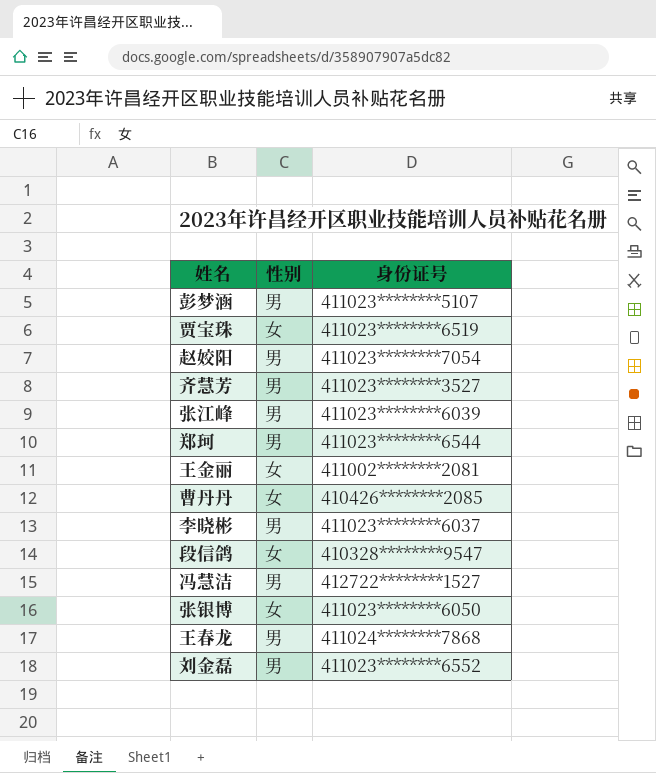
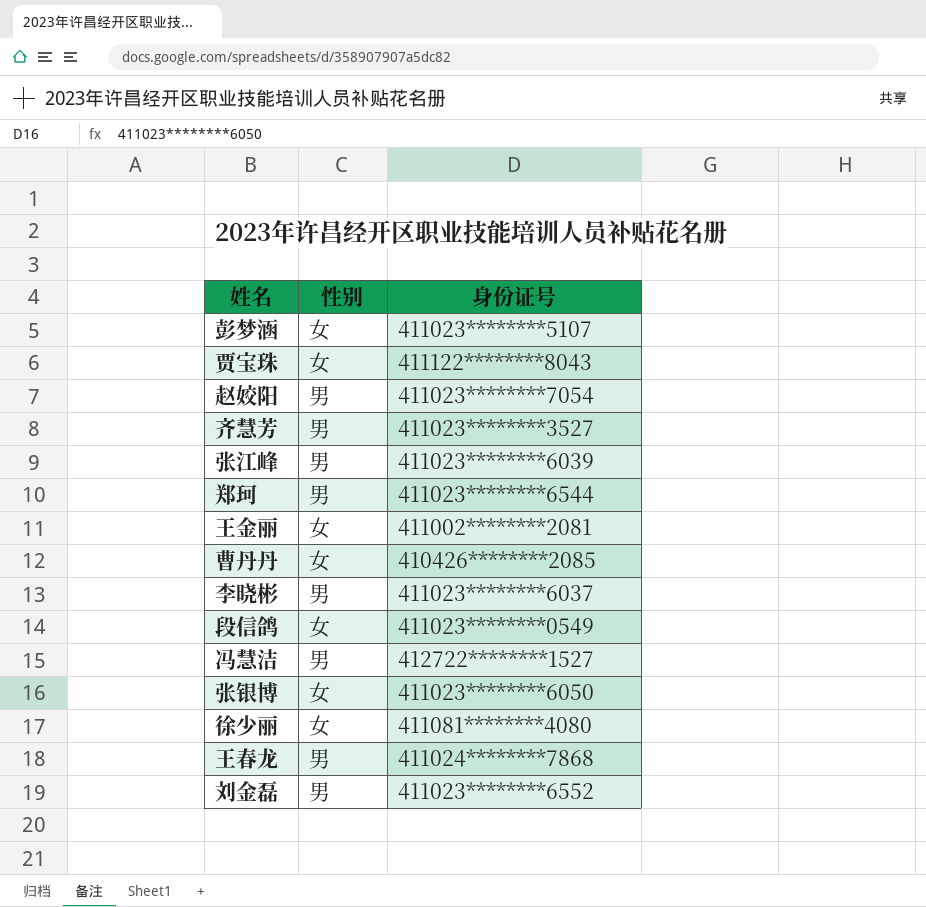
彭梦涵 | 性别: 男 -> 女
贾宝珠 | 身份证号: 411023********6519 -> 411122********8043
段信鸽 | 身份证号: 410328********9547 -> 411023********0549
row 徐少丽: none -> 女 | 411081********4080

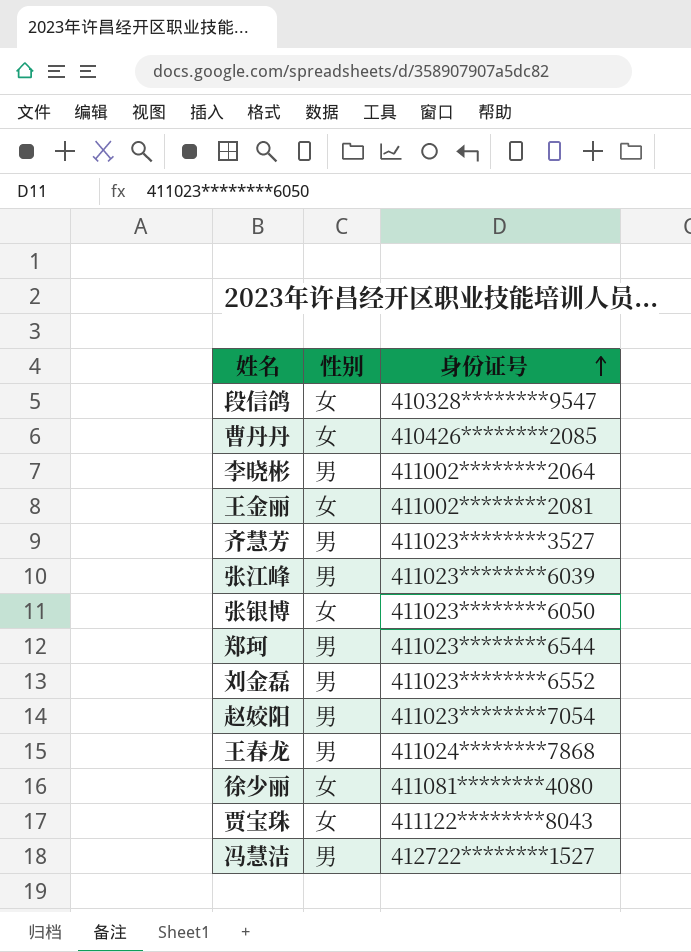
row order: none -> 身份证号 ascending
row 彭梦涵: 女 | 411023********5107 -> none
段信鸽 | 身份证号: 411023********0549 -> 410328********9547
李晓彬 | 身份证号: 411023********6037 -> 411002********2064

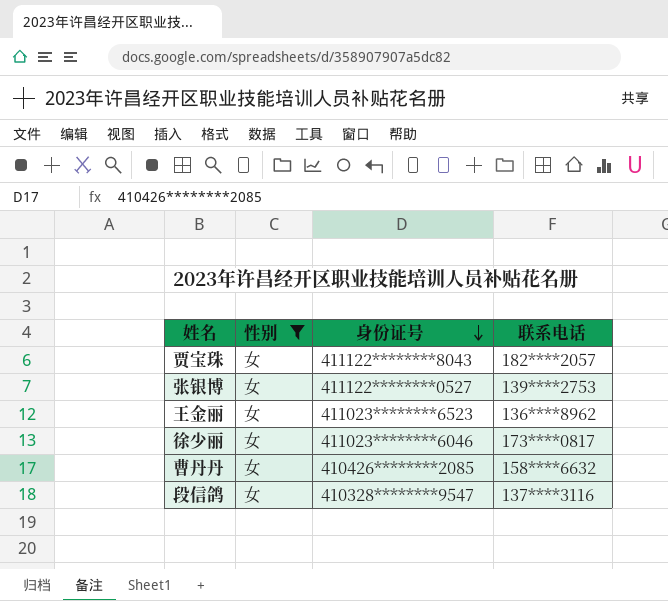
filter: none -> 性别 = 女
row order: 身份证号 ascending -> 身份证号 descending
column 联系电话 | position: none -> 4
张银博 | 身份证号: 411023********6050 -> 411122********0527
王金丽 | 身份证号: 411002********2081 -> 411023********6523
徐少丽 | 身份证号: 411081********4080 -> 411023********6046

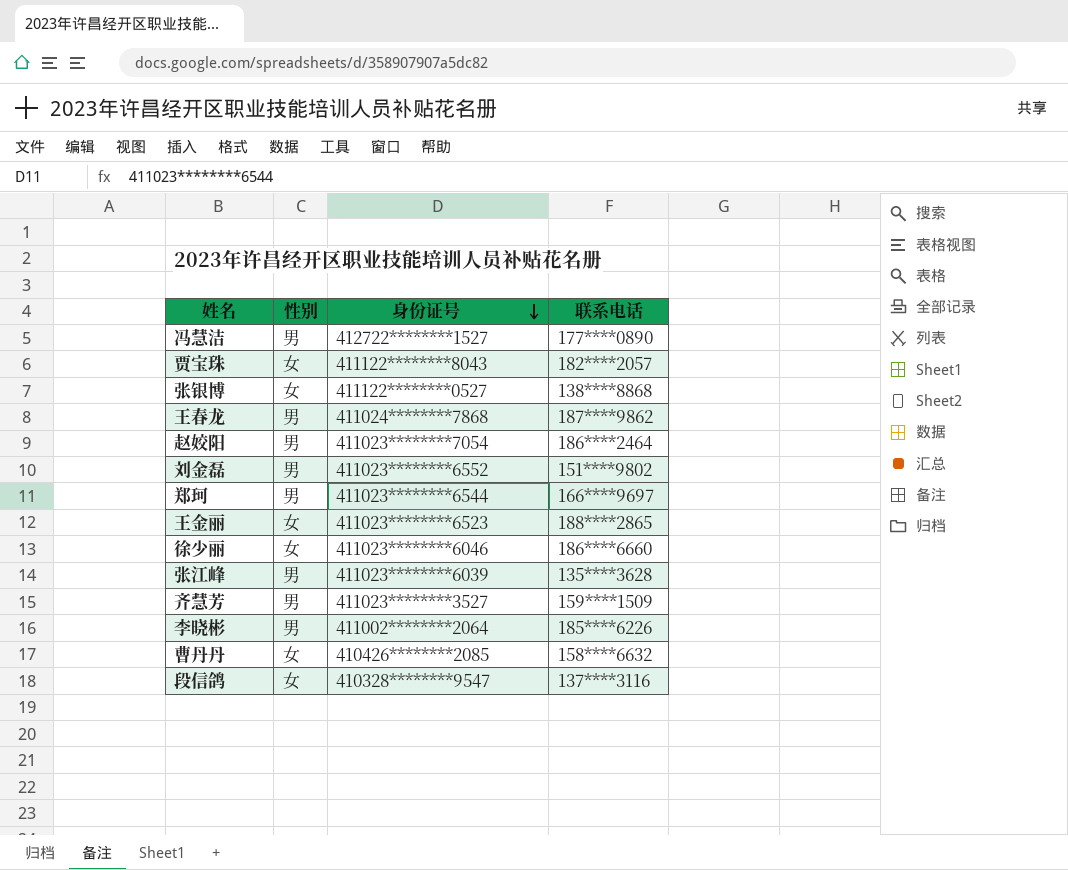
filter: 性别 = 女 -> none
张银博 | 联系电话: 139****2753 -> 138****8868
王金丽 | 联系电话: 136****8962 -> 188****2865
徐少丽 | 联系电话: 173****0817 -> 186****6660

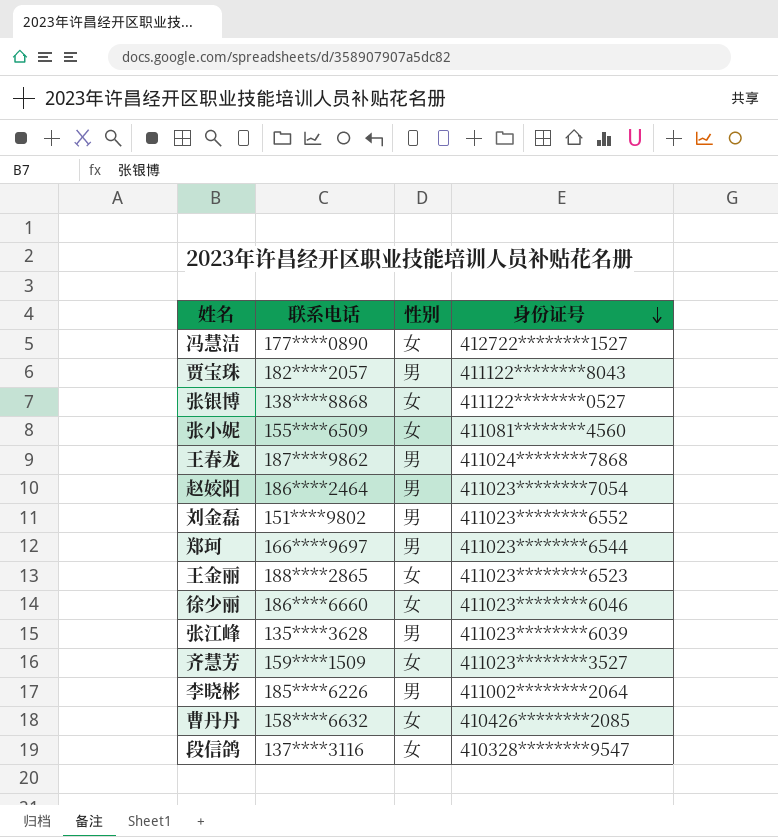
column 联系电话 | position: 4 -> 2
冯慧洁 | 性别: 男 -> 女
贾宝珠 | 性别: 女 -> 男
row 张小妮: none -> 155****6509 | 女 | 411081********4560
齐慧芳 | 性别: 男 -> 女

